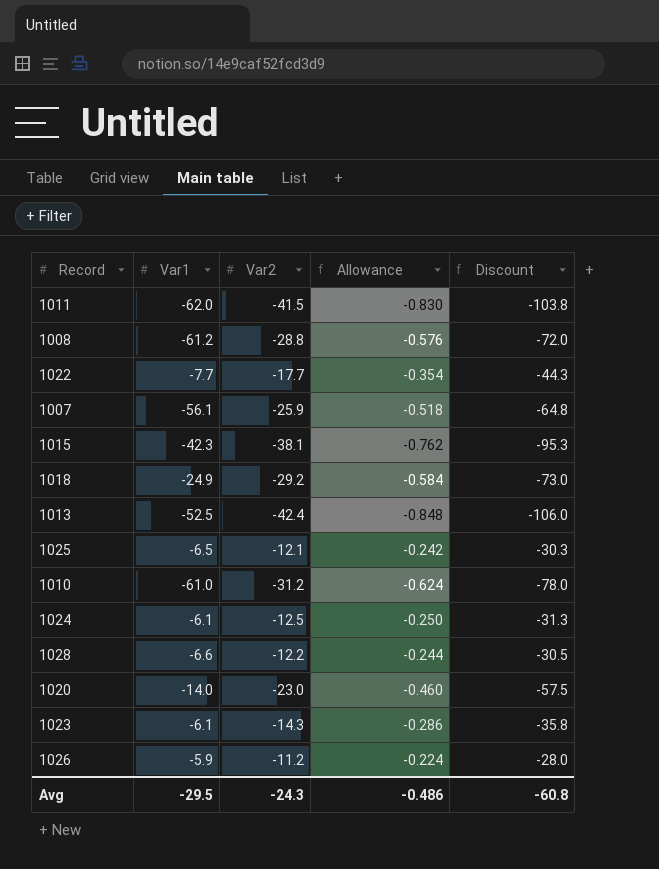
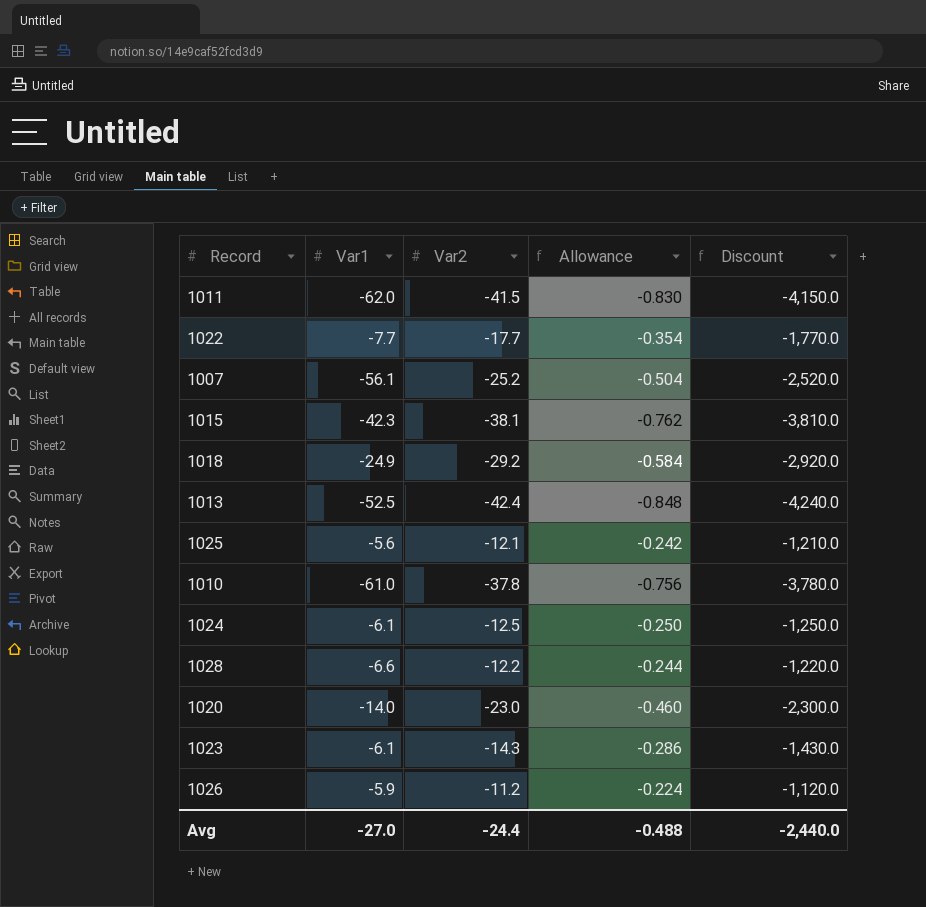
column Discount | formula: [Var2] * 2.5 -> [Var2] * 100
row 1008: -61.2 | -28.8 | -0.576 | -72.0 -> none
1007 | Var2: -25.9 -> -25.2
1007 | Allowance: -0.518 -> -0.504
1025 | Var1: -6.5 -> -5.6
1010 | Var2: -31.2 -> -37.8
1010 | Allowance: -0.624 -> -0.756
Avg | Var1: -29.5 -> -27.0
Avg | Var2: -24.3 -> -24.4
Avg | Allowance: -0.486 -> -0.488
Avg | Discount: -60.8 -> -2,440.0

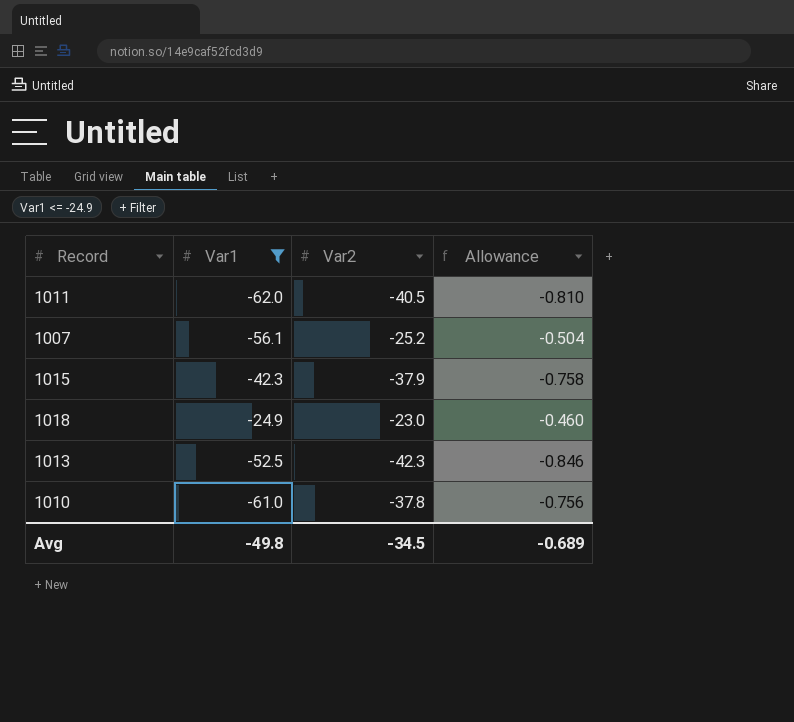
filter: none -> Var1 <= -24.9
column Discount | formula: [Var2] * 100 -> none
1011 | Var2: -41.5 -> -40.5
1011 | Allowance: -0.830 -> -0.810
1015 | Var2: -38.1 -> -37.9
1015 | Allowance: -0.762 -> -0.758
1018 | Var2: -29.2 -> -23.0
1018 | Allowance: -0.584 -> -0.460
1013 | Var2: -42.4 -> -42.3
1013 | Allowance: -0.848 -> -0.846
Avg | Var1: -27.0 -> -49.8
Avg | Var2: -24.4 -> -34.5
Avg | Allowance: -0.488 -> -0.689

